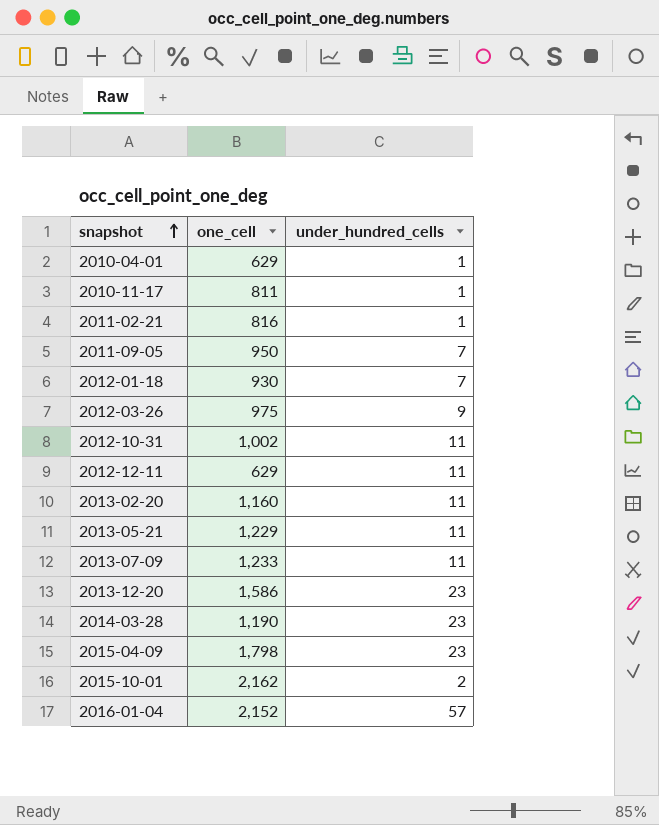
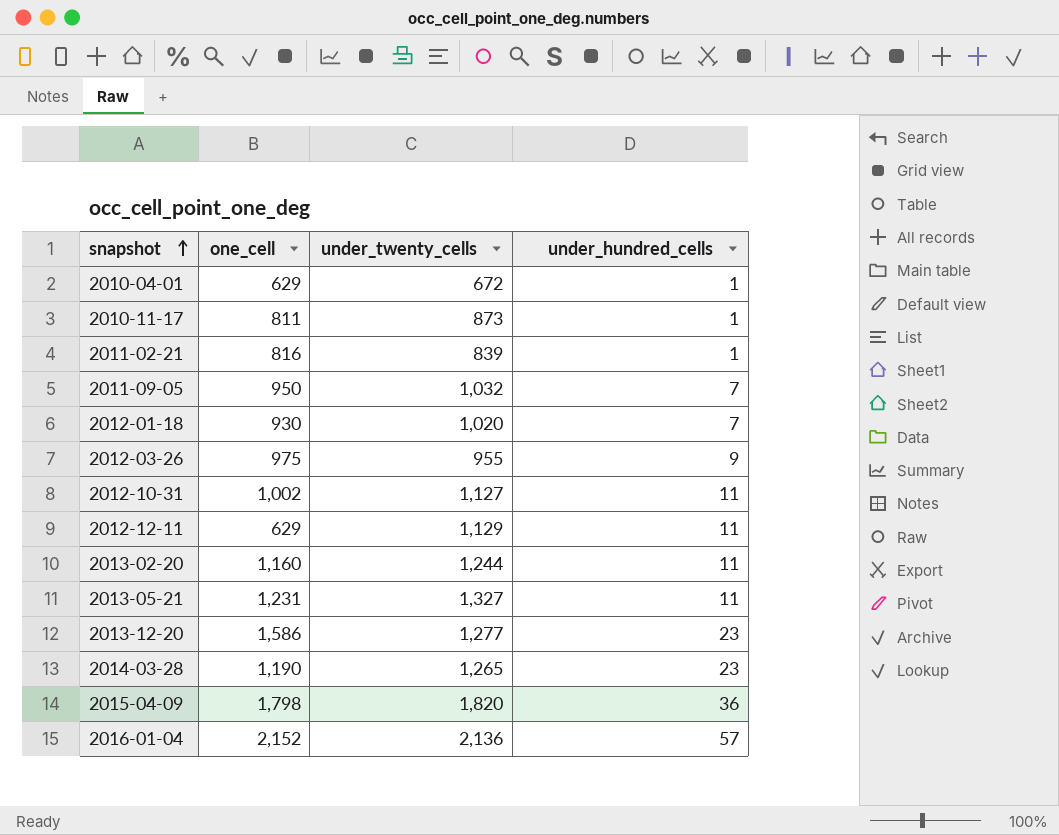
column under_twenty_cells | position: none -> 3
row 2013-07-09: 1,233 | 11 -> none
row 2015-10-01: 2,162 | 2 -> none
2013-05-21 | one_cell: 1,229 -> 1,231
2015-04-09 | under_hundred_cells: 23 -> 36

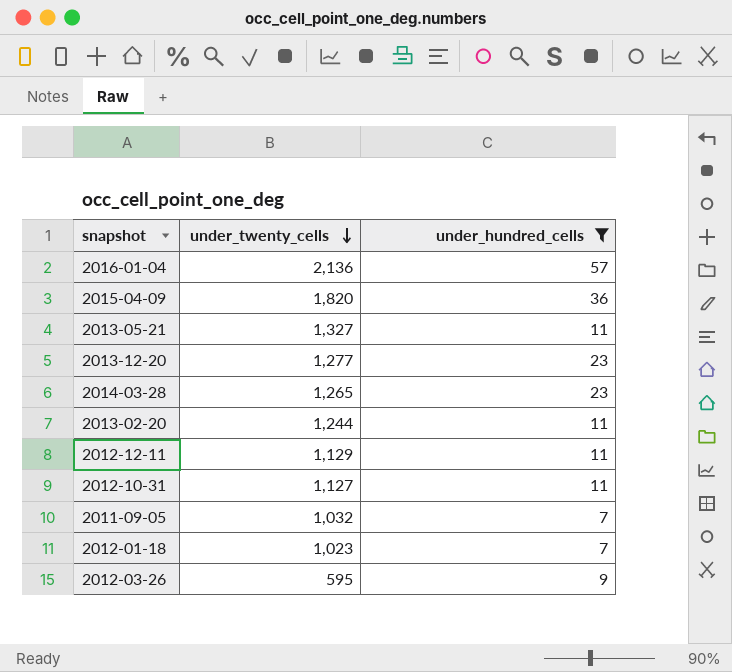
filter: none -> under_hundred_cells != 1
row order: snapshot ascending -> under_twenty_cells descending
column one_cell | position: 2 -> none
2012-01-18 | under_twenty_cells: 1,020 -> 1,023
2012-03-26 | under_twenty_cells: 955 -> 595

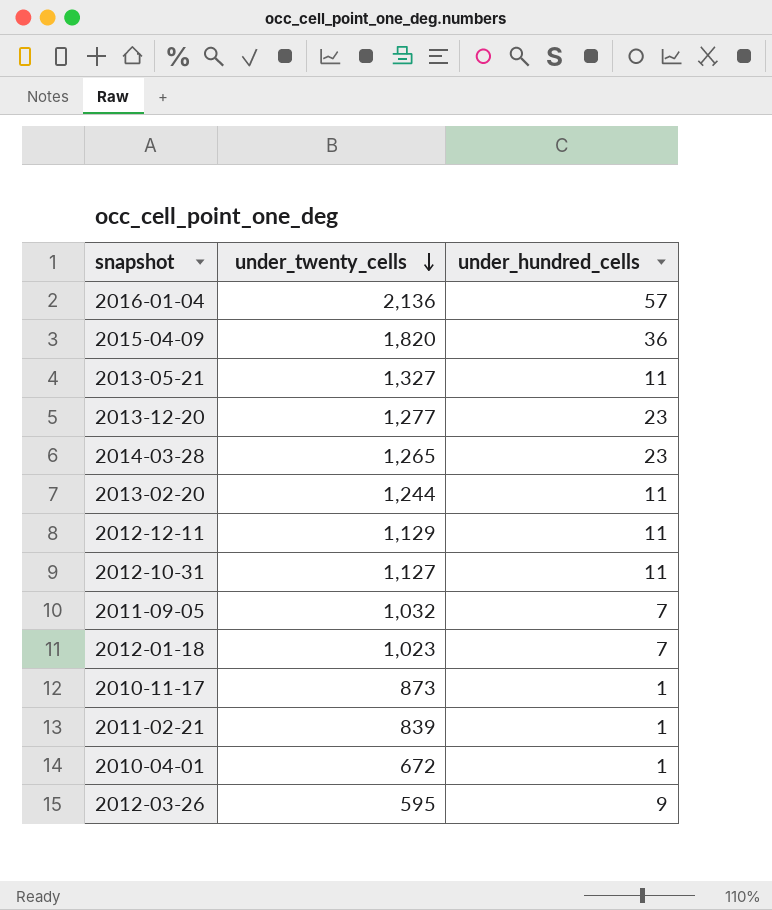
filter: under_hundred_cells != 1 -> none

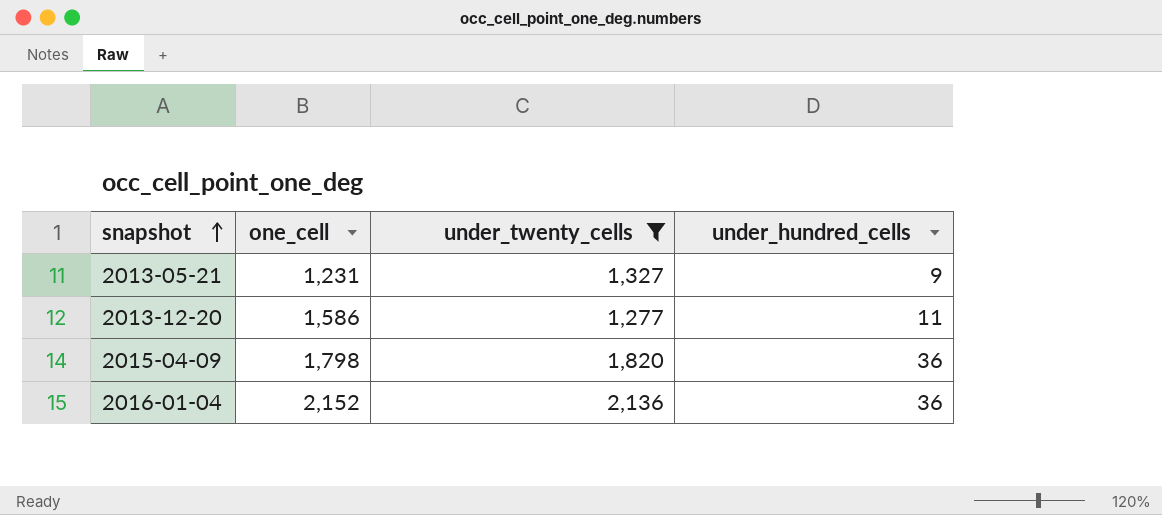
filter: none -> under_twenty_cells >= 1,277
row order: under_twenty_cells descending -> snapshot ascending
column one_cell | position: none -> 2
2013-05-21 | under_hundred_cells: 11 -> 9
2013-12-20 | under_hundred_cells: 23 -> 11
2016-01-04 | under_hundred_cells: 57 -> 36

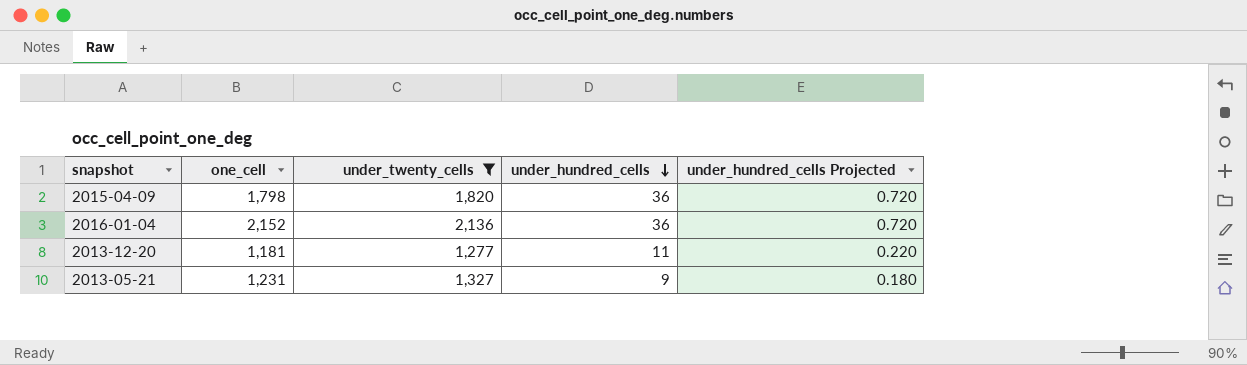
row order: snapshot ascending -> under_hundred_cells descending
column under_hundred_cells Projected | formula: none -> [under_hundred_cells] * 0.02
2013-12-20 | one_cell: 1,586 -> 1,181

